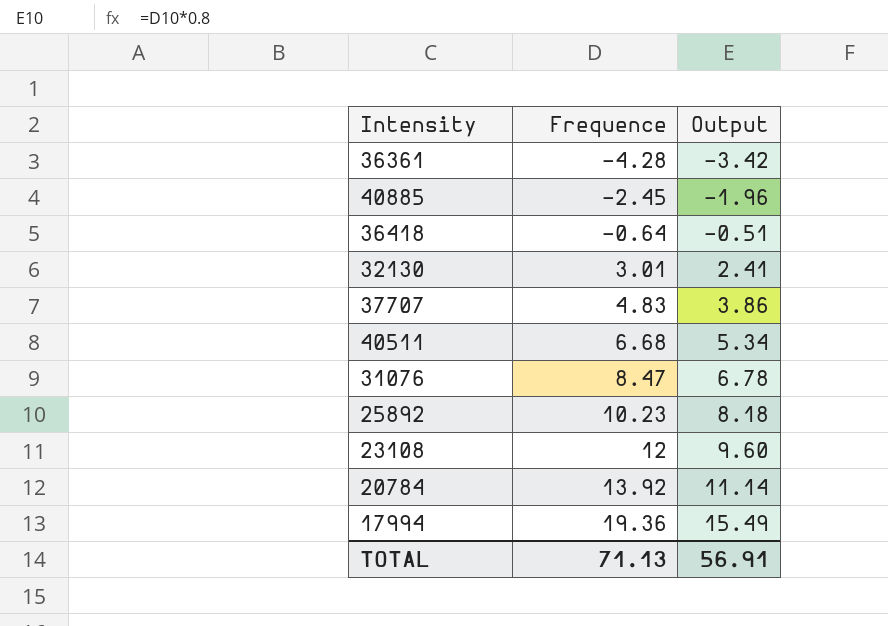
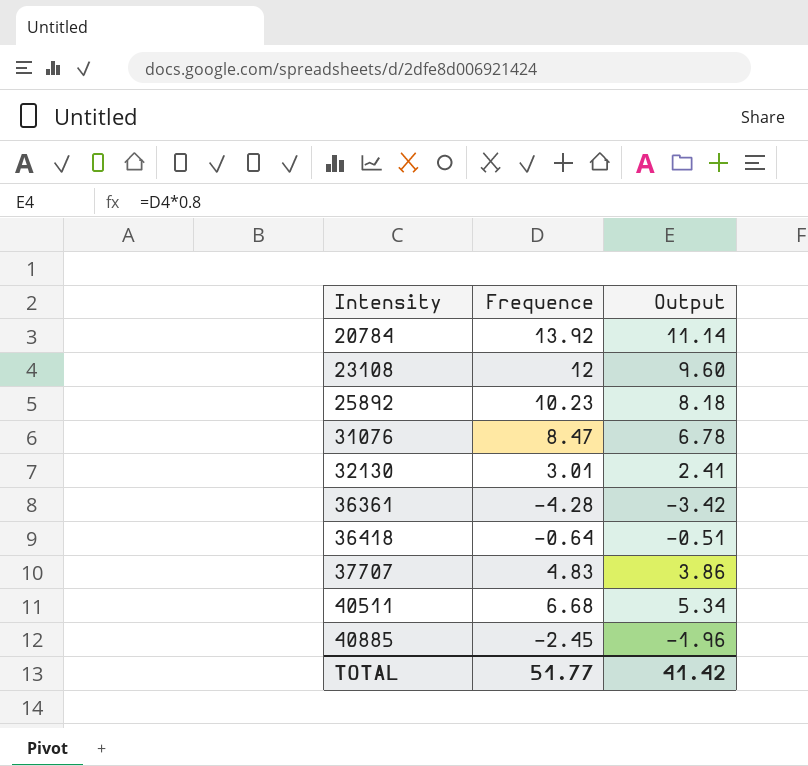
row order: Frequence ascending -> Intensity ascending
row 17994: 19.36 | 15.49 -> none
TOTAL | Frequence: 71.13 -> 51.77
TOTAL | Output: 56.91 -> 41.42

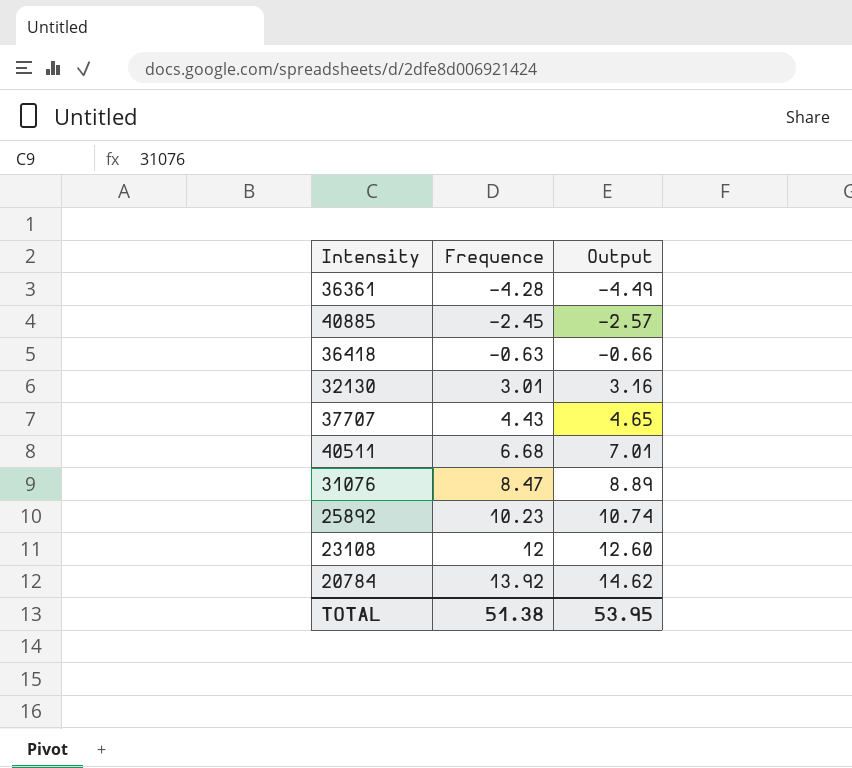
row order: Intensity ascending -> Frequence ascending
column Output | formula: [Frequence] * 0.8 -> [Frequence] * 1.05
36418 | Frequence: -0.64 -> -0.63
37707 | Frequence: 4.83 -> 4.43
TOTAL | Frequence: 51.77 -> 51.38
TOTAL | Output: 41.42 -> 53.95

